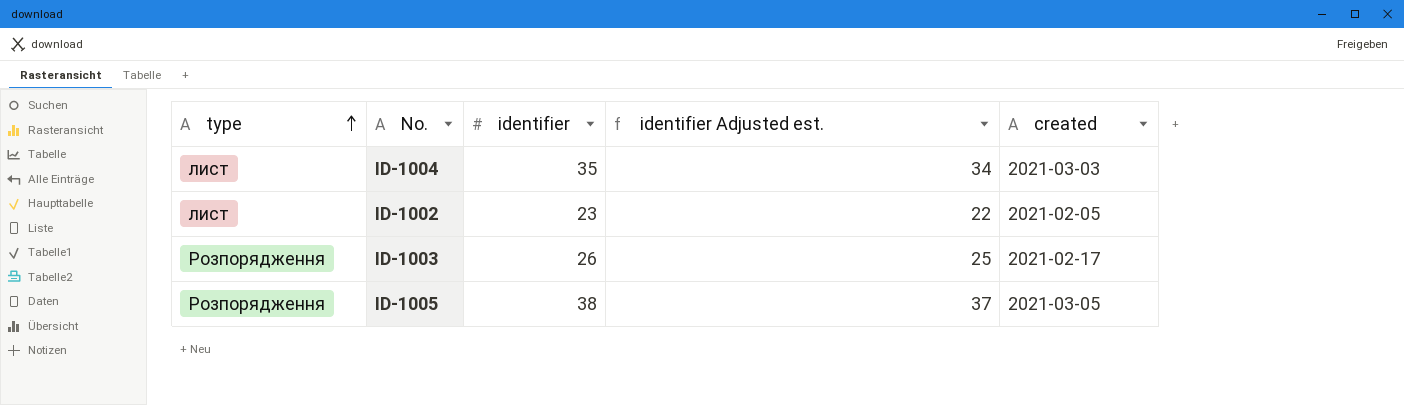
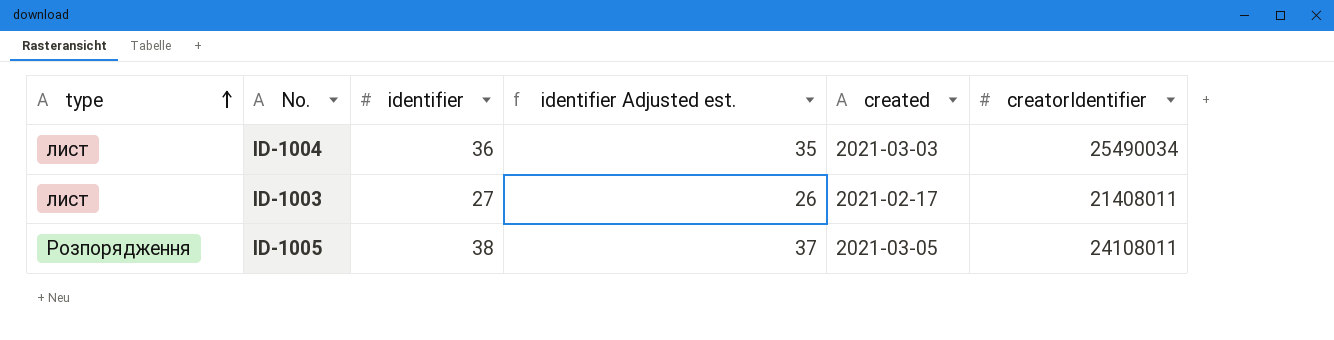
column creatorIdentifier | position: none -> 6
row ID-1002: лист | 23 | 22 | 2021-02-05 -> none
ID-1004 | identifier: 35 -> 36
ID-1004 | identifier Adjusted est.: 34 -> 35
ID-1003 | type: Розпорядження -> лист
ID-1003 | identifier: 26 -> 27
ID-1003 | identifier Adjusted est.: 25 -> 26

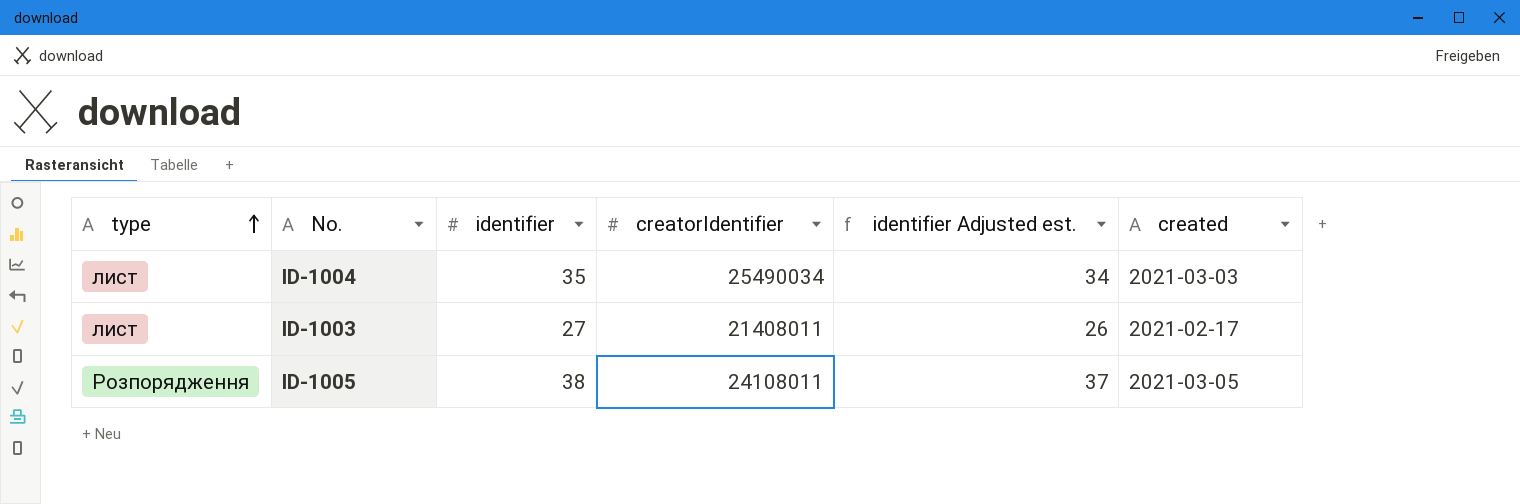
column creatorIdentifier | position: 6 -> 4
ID-1004 | identifier: 36 -> 35
ID-1004 | identifier Adjusted est.: 35 -> 34

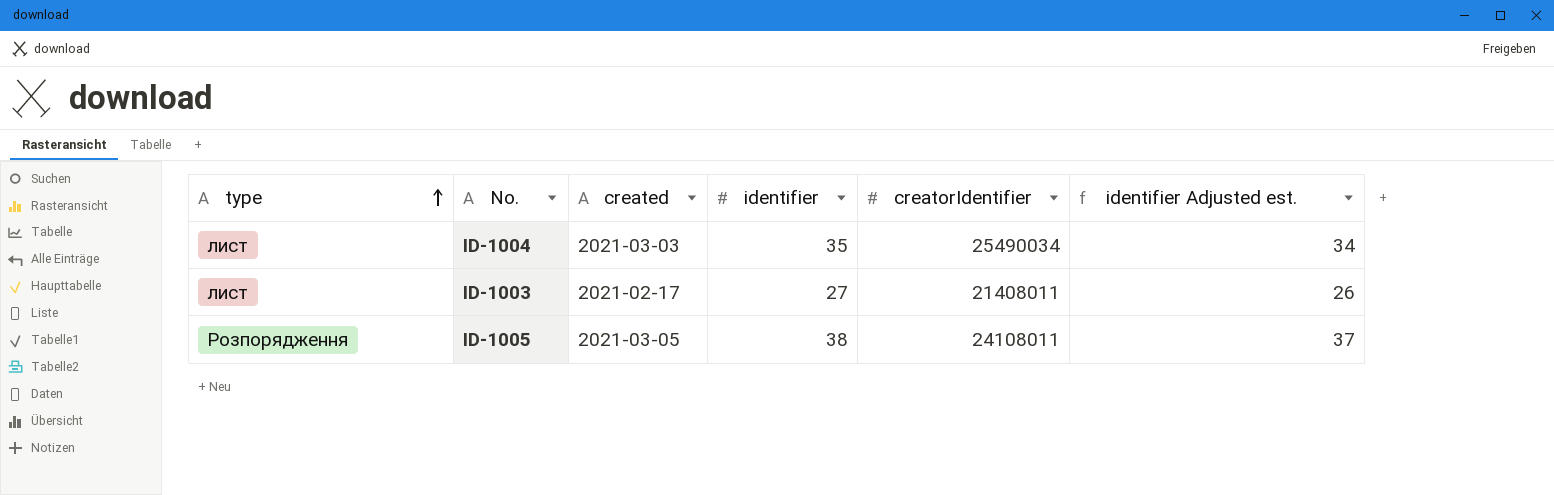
column created | position: 6 -> 3

